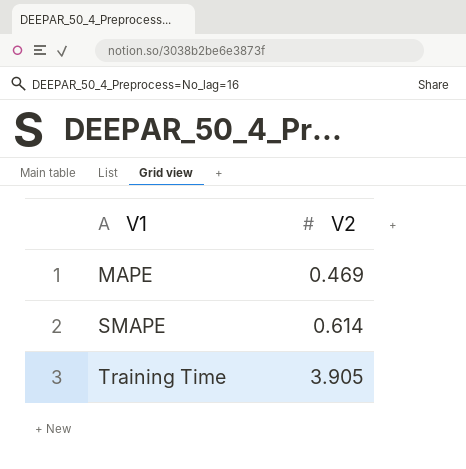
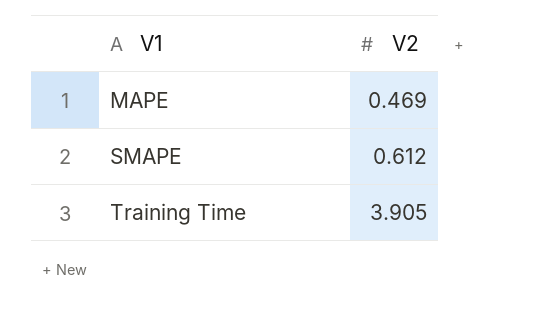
SMAPE | V2: 0.614 -> 0.612

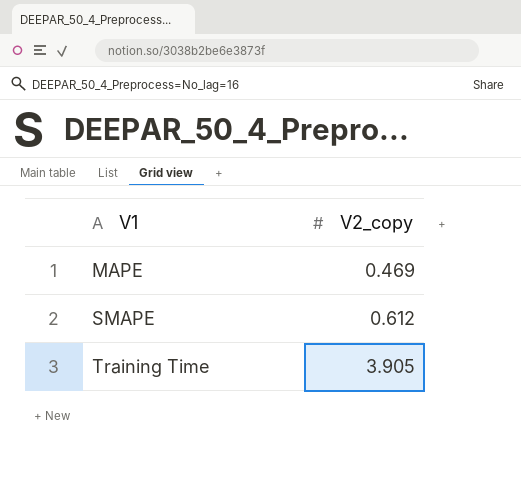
column name: V2 -> V2_copy

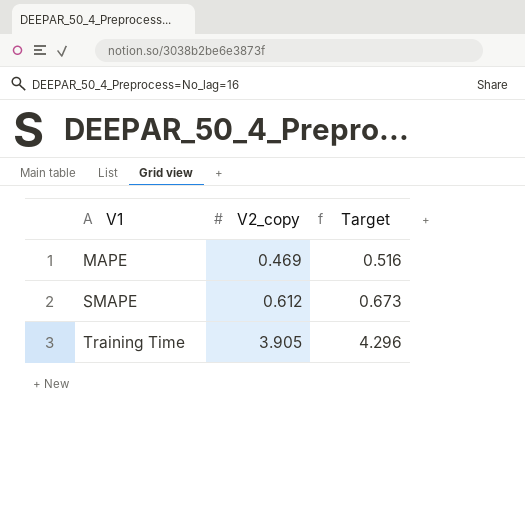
column Target | formula: none -> [V2_copy] * 1.1

